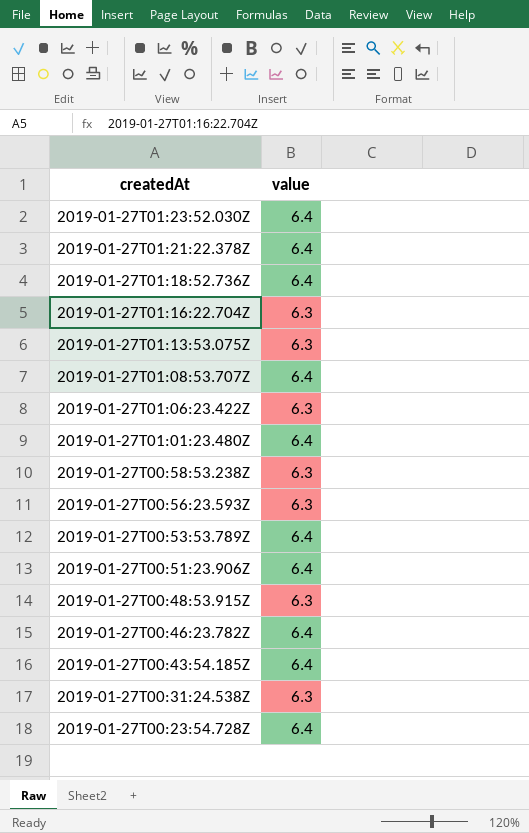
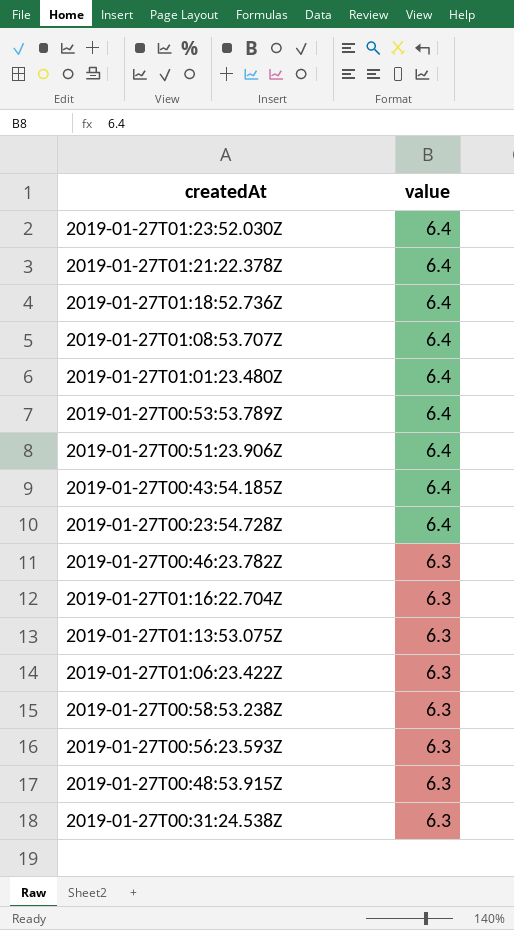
row order: createdAt descending -> value descending
2019-01-27T00:46:23.782Z | value: 6.4 -> 6.3

